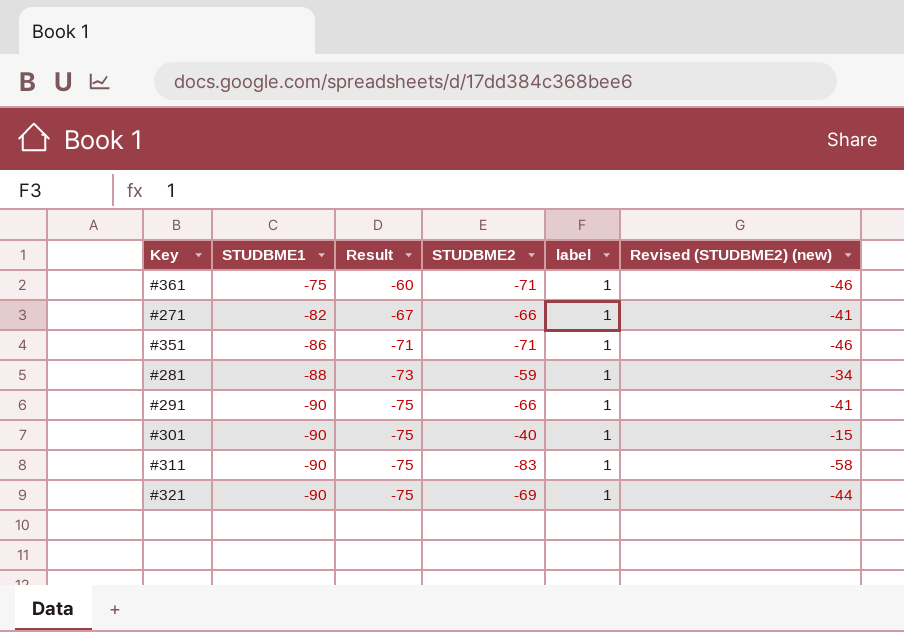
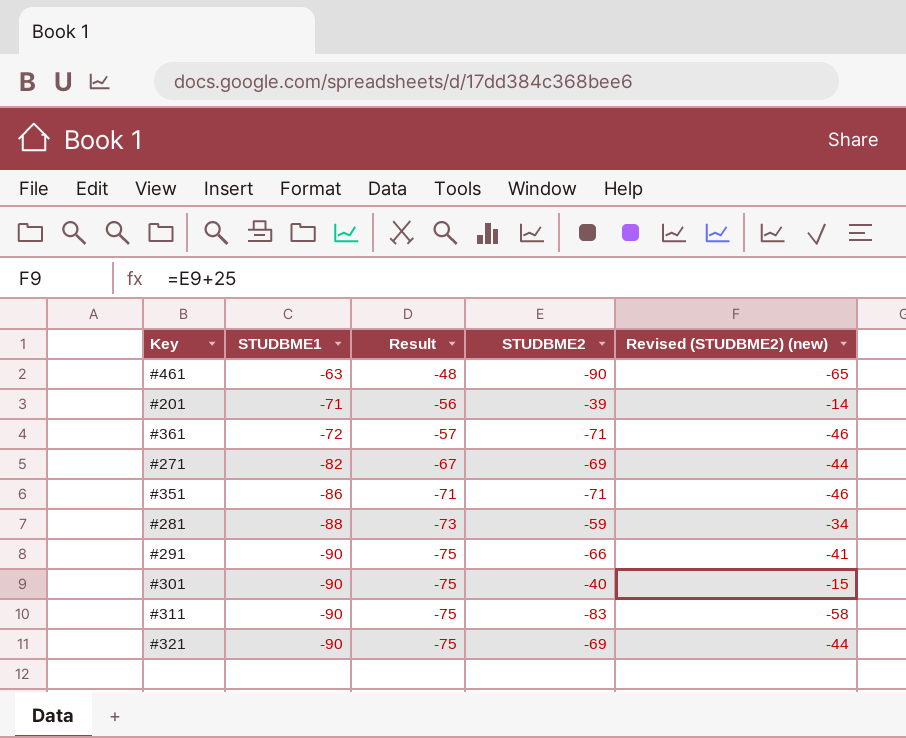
column label | position: 5 -> none
row #461: none -> -63 | -48 | -90 | -65
row #201: none -> -71 | -56 | -39 | -14
#361 | STUDBME1: -75 -> -72
#361 | Result: -60 -> -57
#271 | STUDBME2: -66 -> -69
#271 | Revised (STUDBME2) (new): -41 -> -44

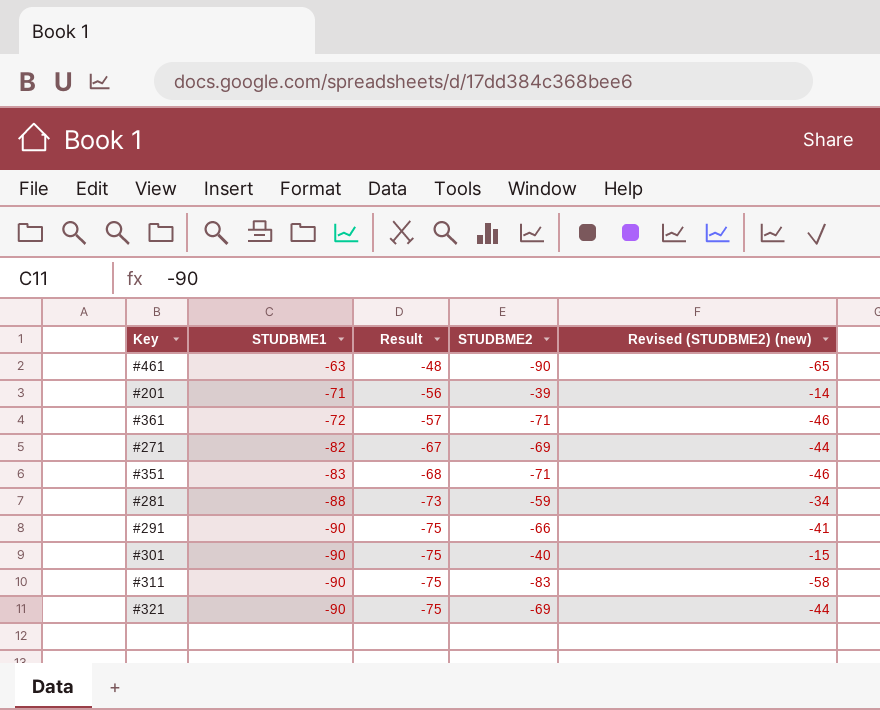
#351 | STUDBME1: -86 -> -83
#351 | Result: -71 -> -68

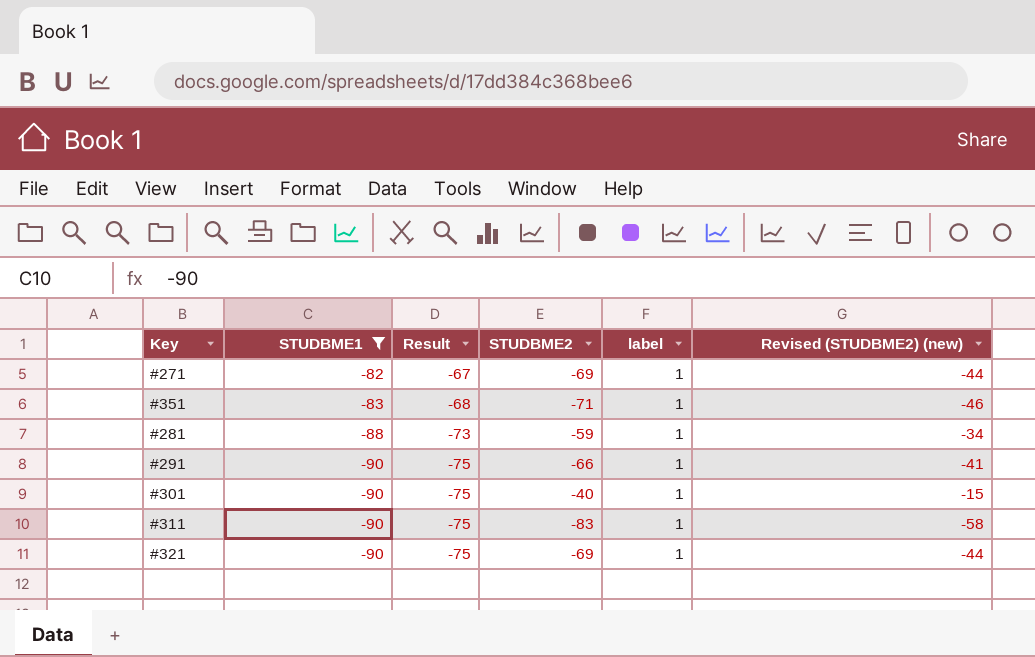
filter: none -> STUDBME1 <= -82
column label | position: none -> 5

